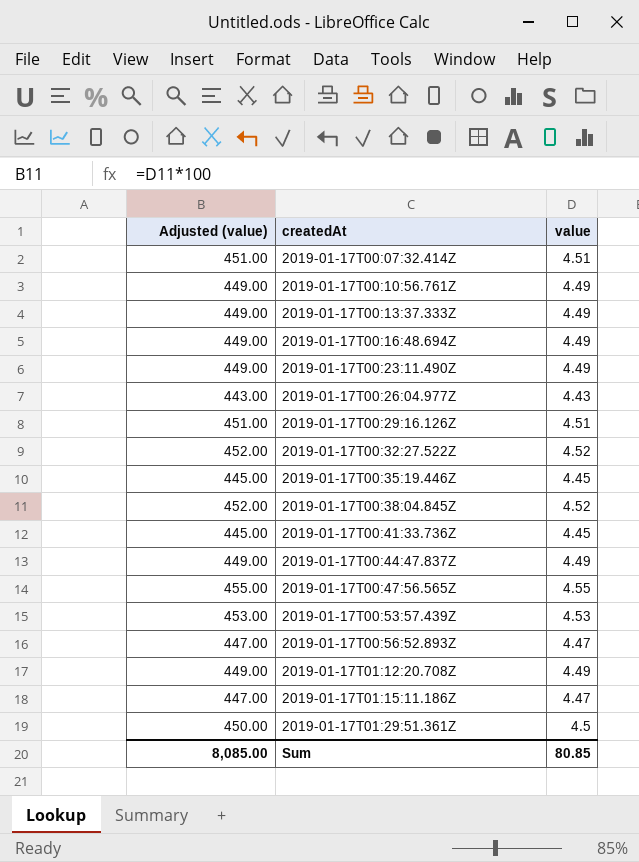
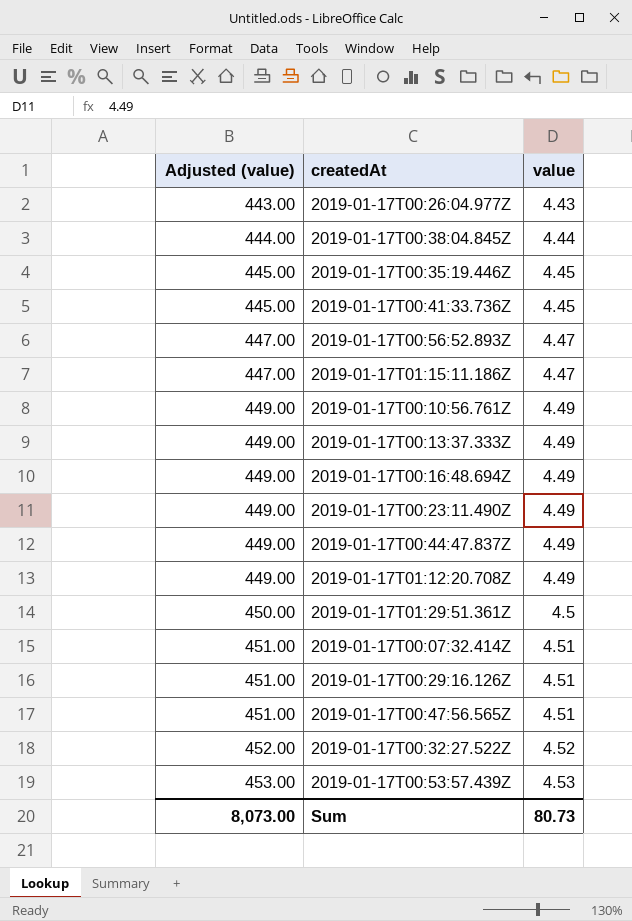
row order: createdAt ascending -> Adjusted (value) ascending
2019-01-17T00:38:04.845Z | Adjusted (value): 452.00 -> 444.00
2019-01-17T00:38:04.845Z | value: 4.52 -> 4.44
2019-01-17T00:47:56.565Z | Adjusted (value): 455.00 -> 451.00
2019-01-17T00:47:56.565Z | value: 4.55 -> 4.51
Sum | Adjusted (value): 8,085.00 -> 8,073.00
Sum | value: 80.85 -> 80.73

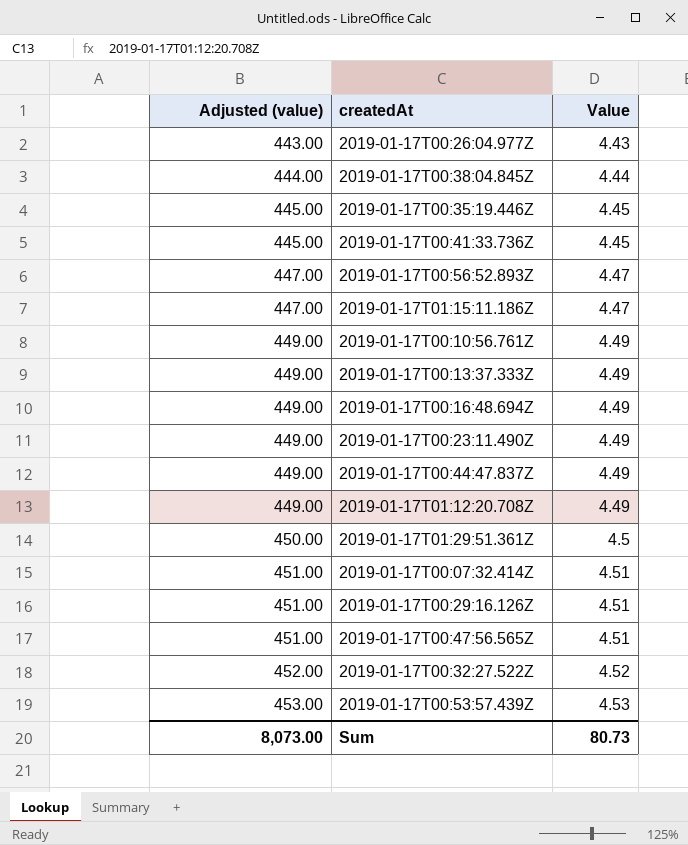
column name: value -> Value

